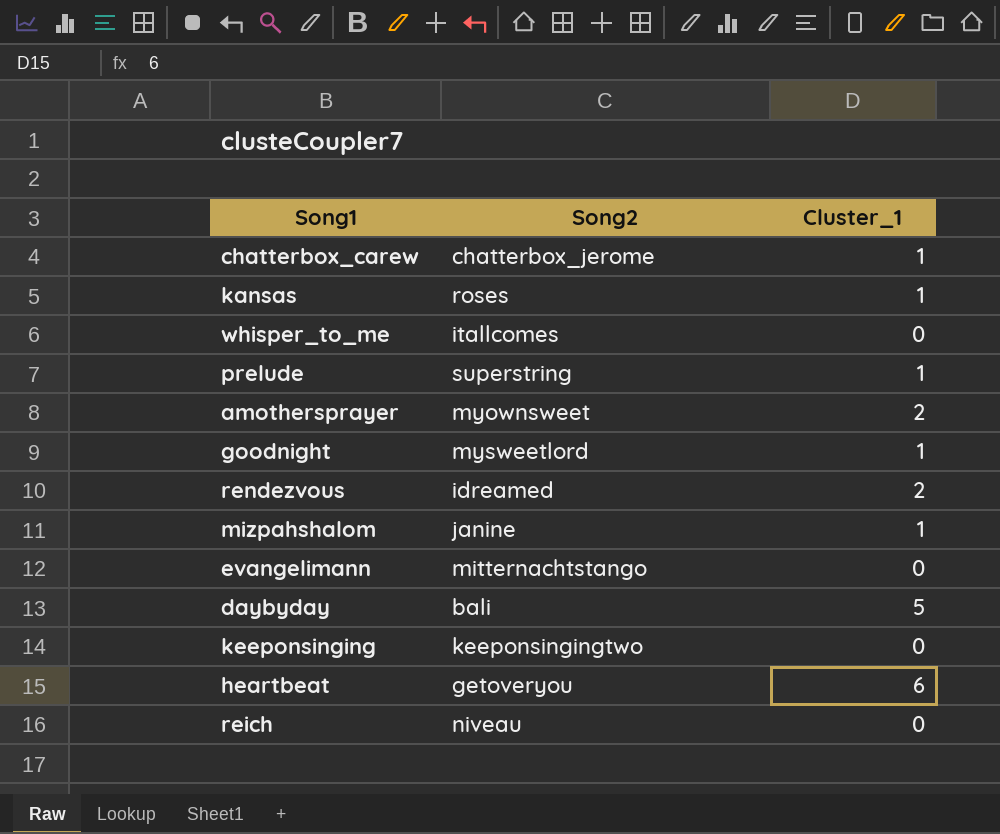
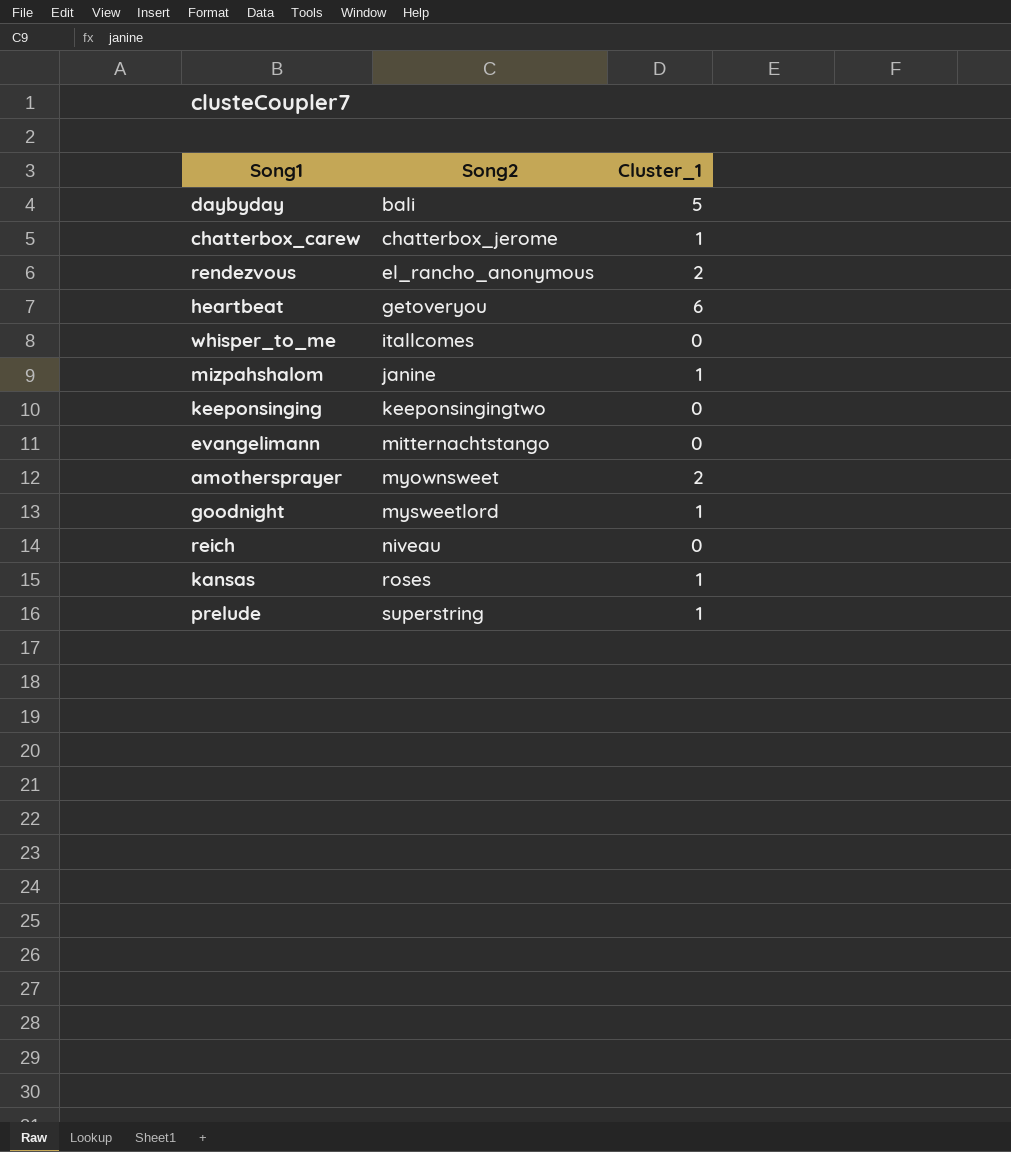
row order: none -> Song2 ascending
rendezvous | Song2: idreamed -> el_rancho_anonymous

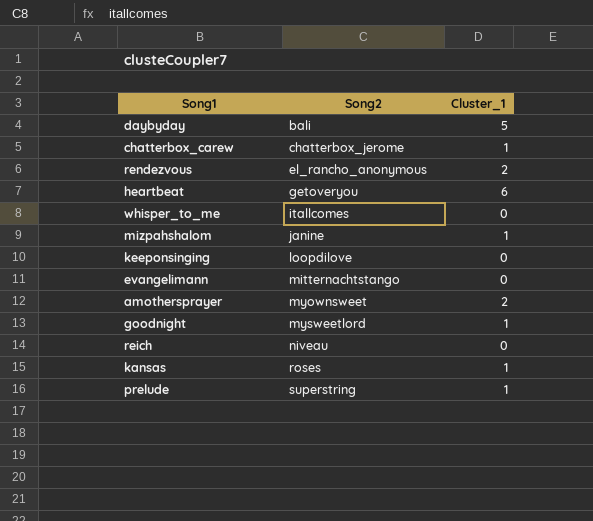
keeponsinging | Song2: keeponsingingtwo -> loopdilove

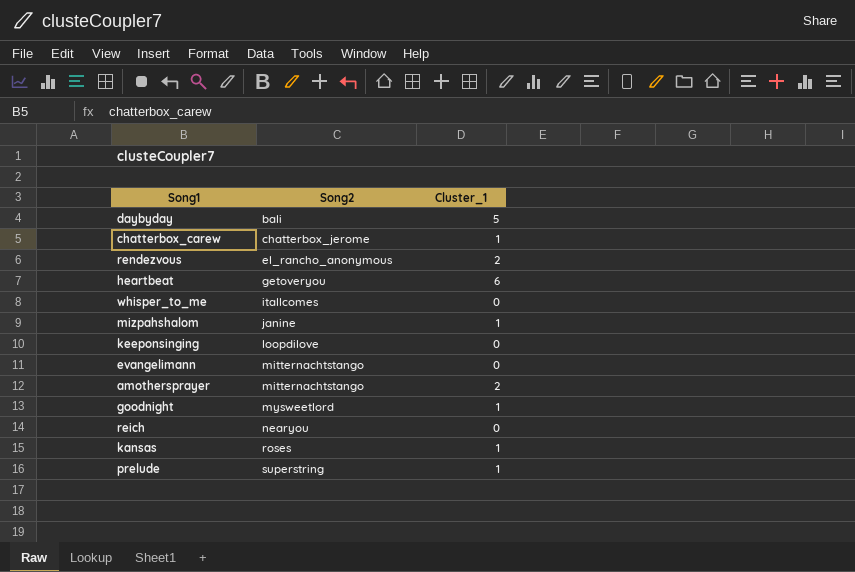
amothersprayer | Song2: myownsweet -> mitternachtstango
reich | Song2: niveau -> nearyou

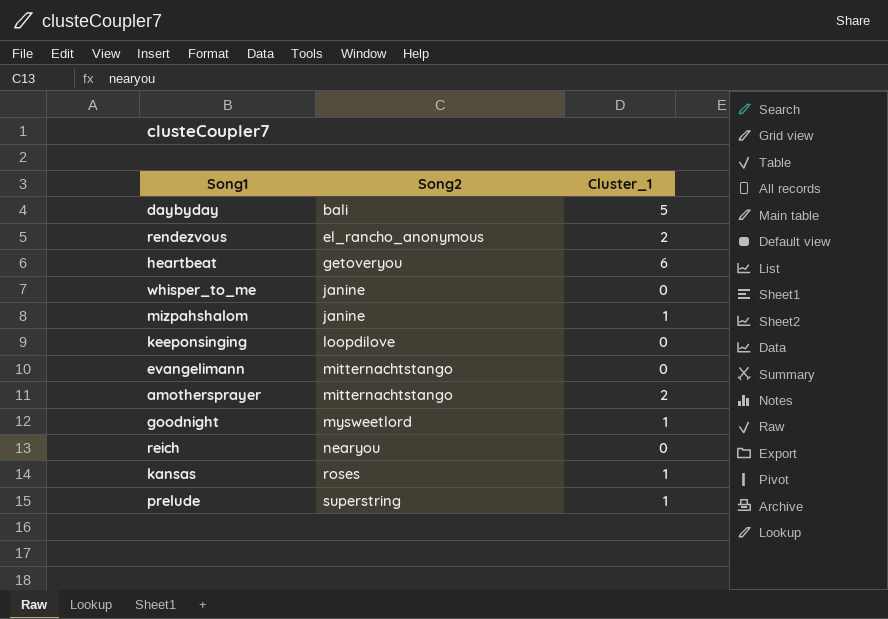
row chatterbox_carew: chatterbox_jerome | 1 -> none
whisper_to_me | Song2: itallcomes -> janine

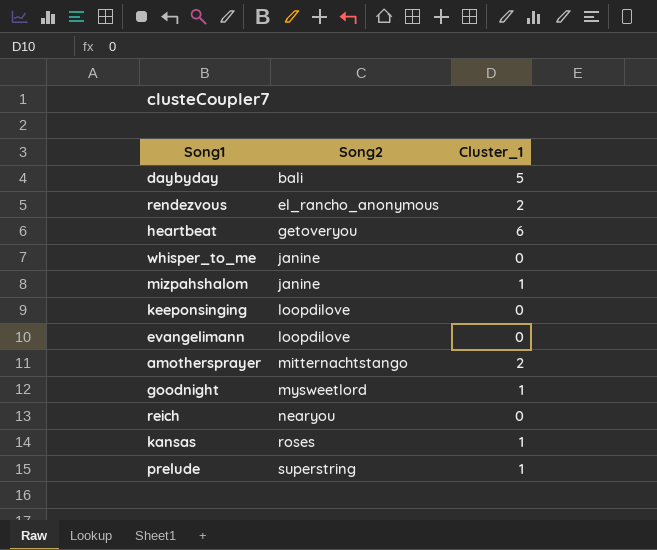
evangelimann | Song2: mitternachtstango -> loopdilove

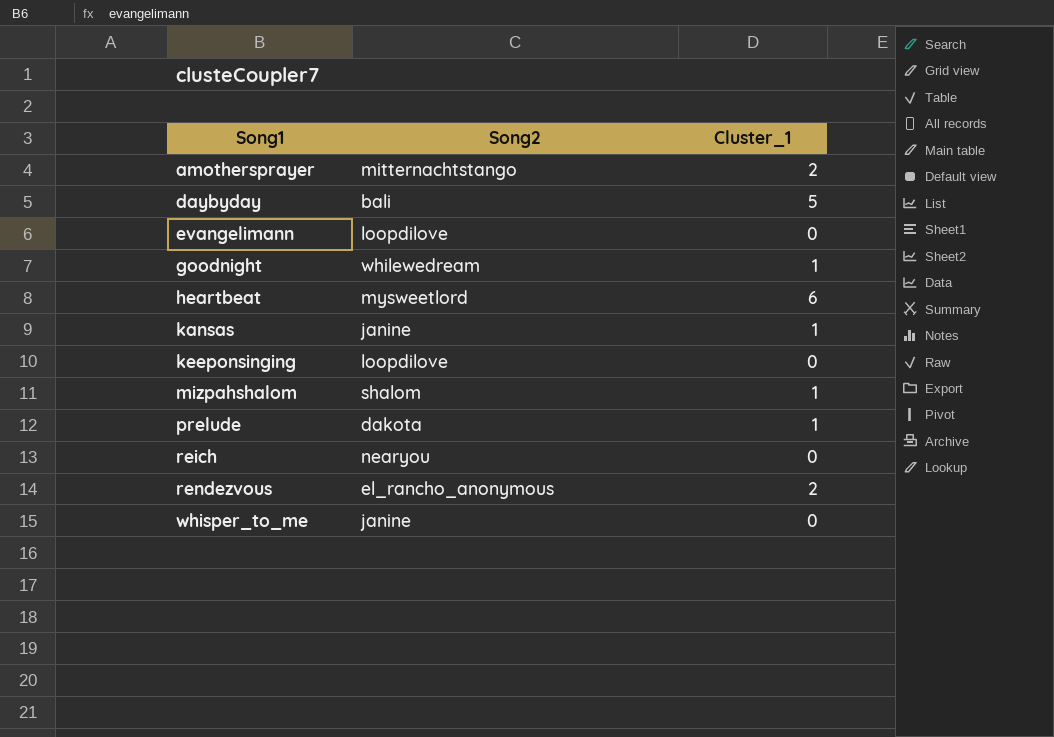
row order: Song2 ascending -> Song1 ascending
goodnight | Song2: mysweetlord -> whilewedream
heartbeat | Song2: getoveryou -> mysweetlord
kansas | Song2: roses -> janine
mizpahshalom | Song2: janine -> shalom
prelude | Song2: superstring -> dakota

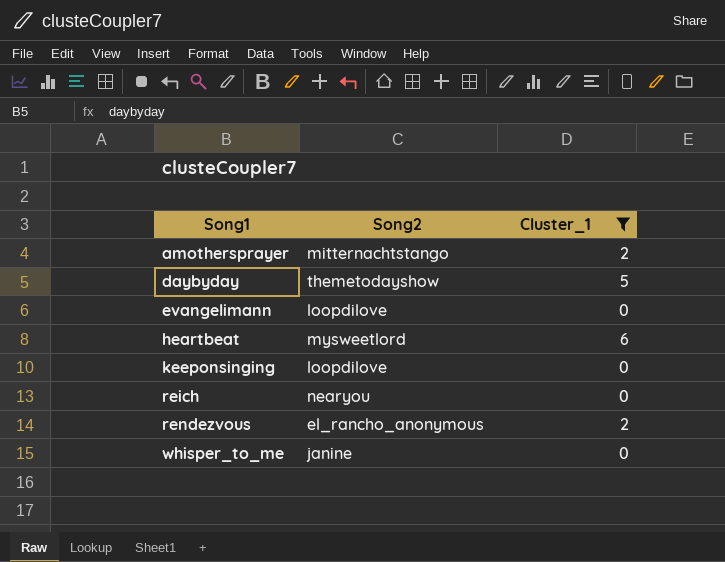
filter: none -> Cluster_1 != 1
daybyday | Song2: bali -> themetodayshow

